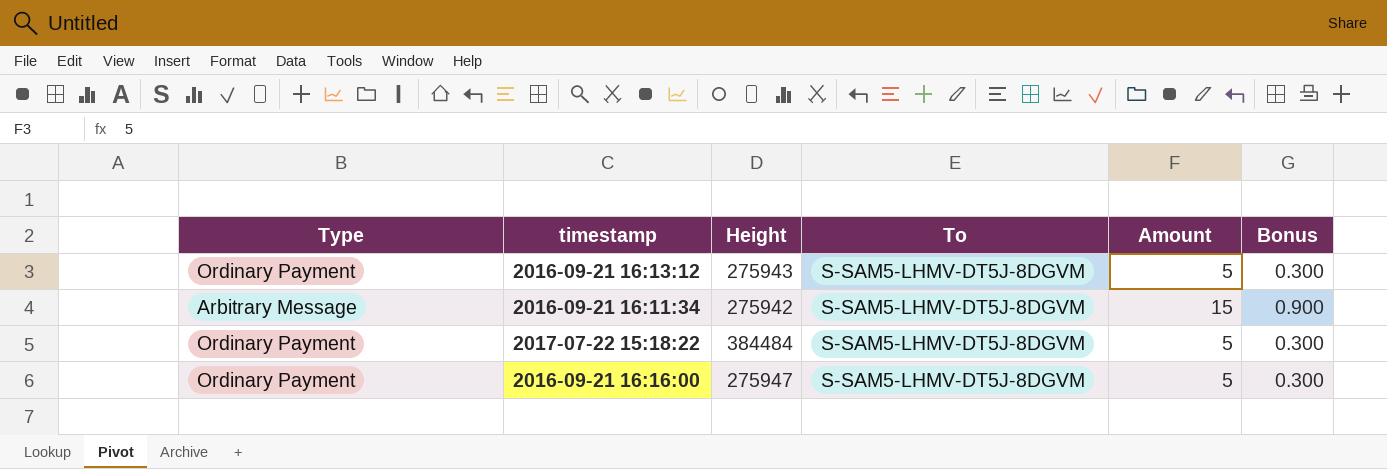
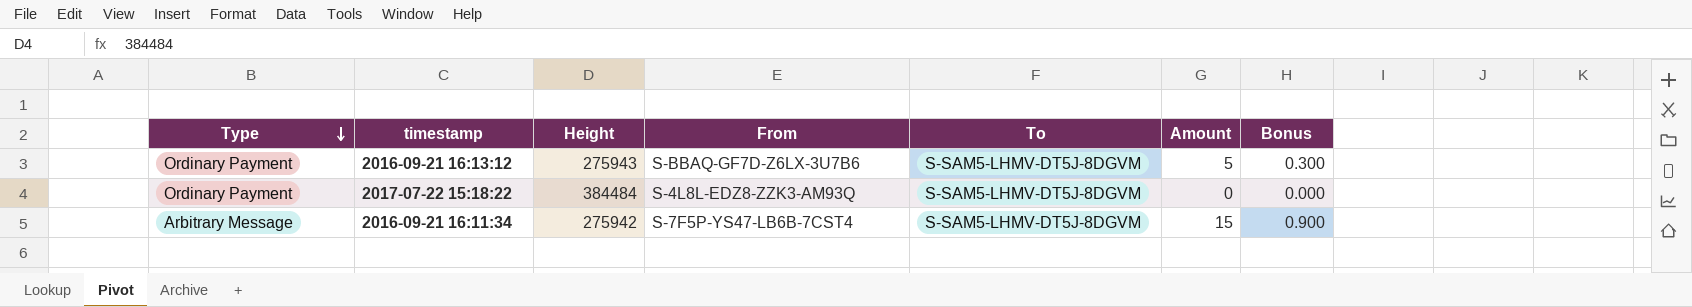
row order: none -> Type descending
column From | position: none -> 4
row 2016-09-21 16:16:00: Ordinary Payment | 275947 | S-SAM5-LHMV-DT5J-8DGVM | 5 | 0.300 -> none
2017-07-22 15:18:22 | Amount: 5 -> 0
2017-07-22 15:18:22 | Bonus: 0.300 -> 0.000

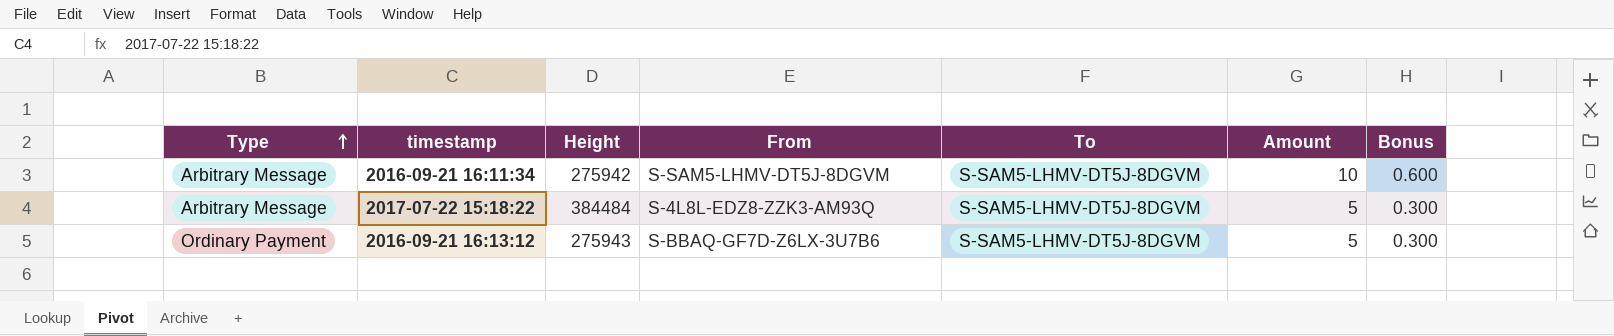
row order: Type descending -> Type ascending
2016-09-21 16:11:34 | From: S-7F5P-YS47-LB6B-7CST4 -> S-SAM5-LHMV-DT5J-8DGVM
2016-09-21 16:11:34 | Amount: 15 -> 10
2016-09-21 16:11:34 | Bonus: 0.900 -> 0.600
2017-07-22 15:18:22 | Type: Ordinary Payment -> Arbitrary Message
2017-07-22 15:18:22 | Amount: 0 -> 5
2017-07-22 15:18:22 | Bonus: 0.000 -> 0.300

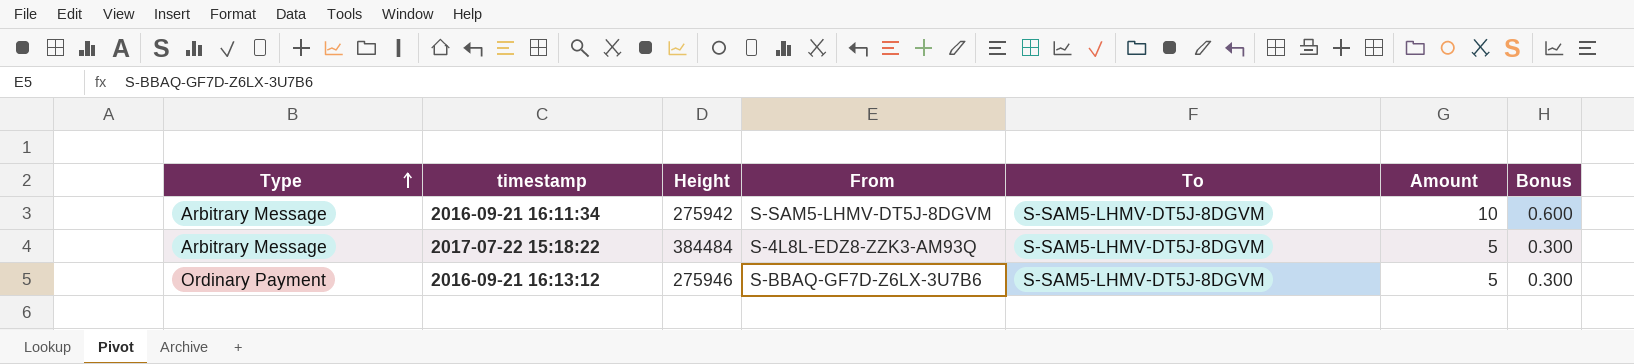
2016-09-21 16:13:12 | Height: 275943 -> 275946

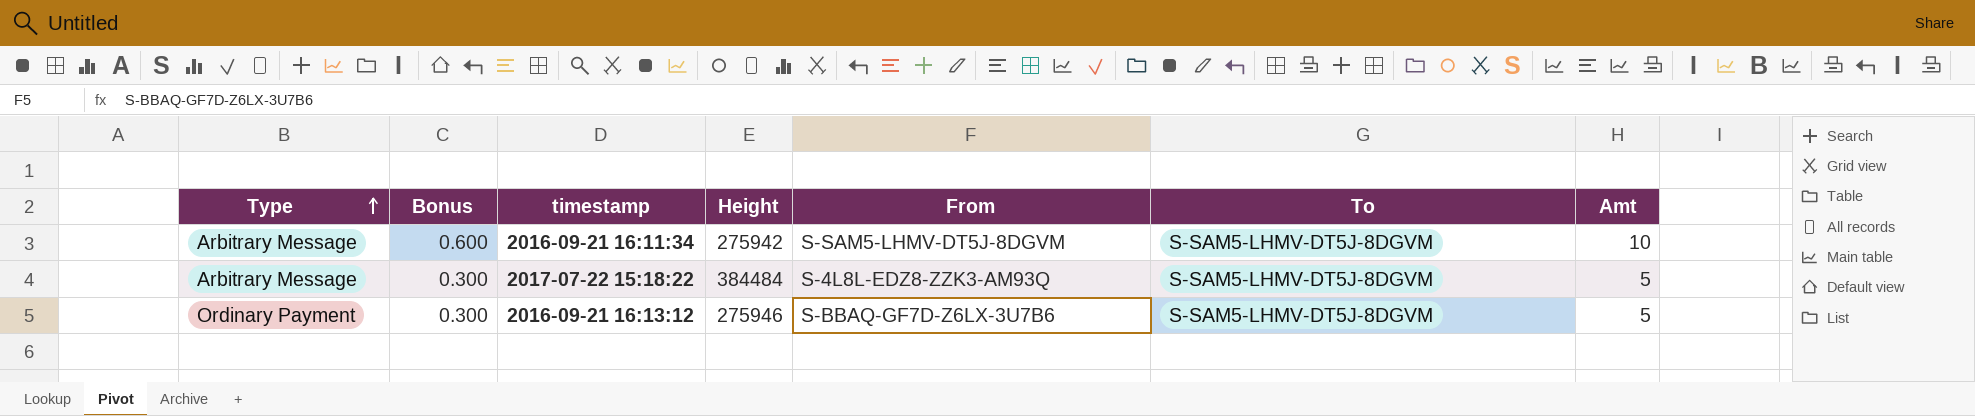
column Bonus | position: 7 -> 2
column name: Amount -> Amt

